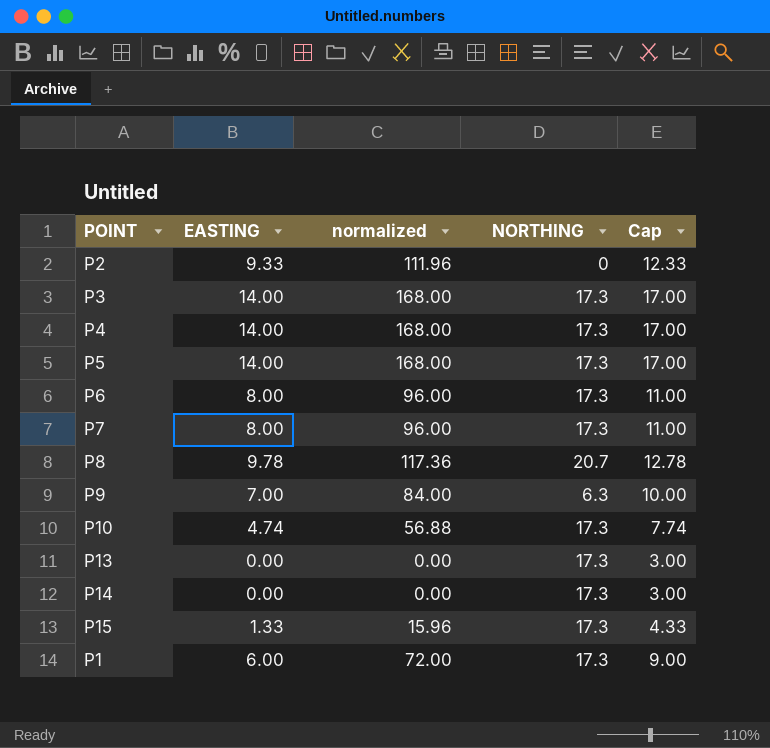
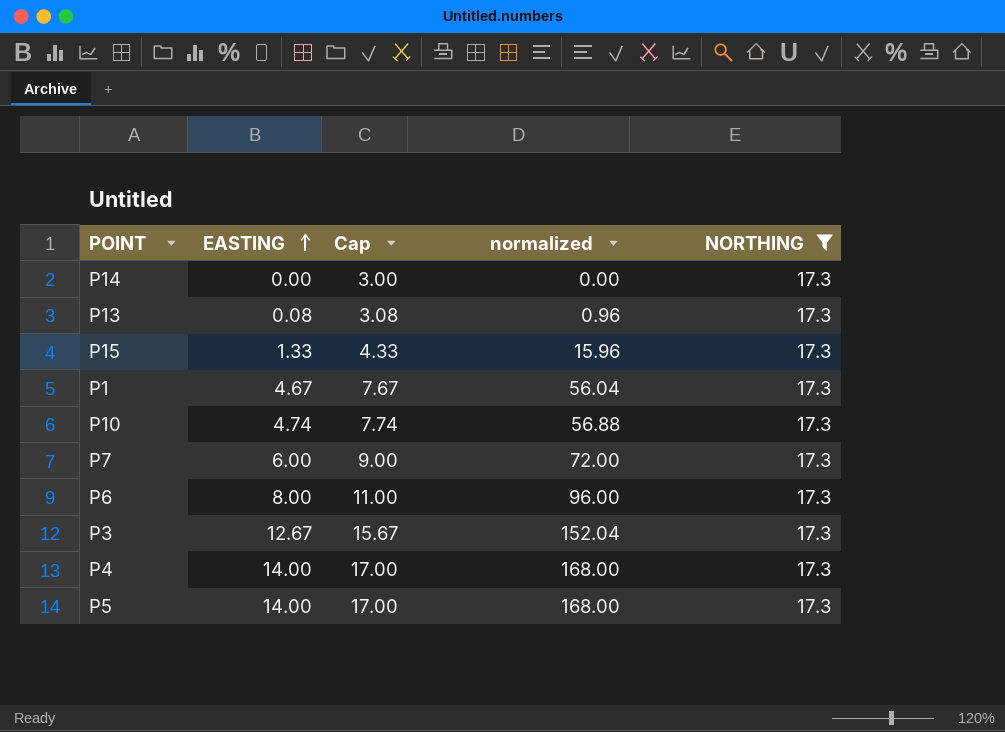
filter: none -> NORTHING = 17.3
row order: none -> EASTING ascending
column Cap | position: 5 -> 3
P13 | EASTING: 0.00 -> 0.08
P13 | Cap: 3.00 -> 3.08
P13 | normalized: 0.00 -> 0.96
P1 | EASTING: 6.00 -> 4.67
P1 | Cap: 9.00 -> 7.67
P1 | normalized: 72.00 -> 56.04
P7 | EASTING: 8.00 -> 6.00
P7 | Cap: 11.00 -> 9.00
P7 | normalized: 96.00 -> 72.00
P3 | EASTING: 14.00 -> 12.67
P3 | Cap: 17.00 -> 15.67
P3 | normalized: 168.00 -> 152.04

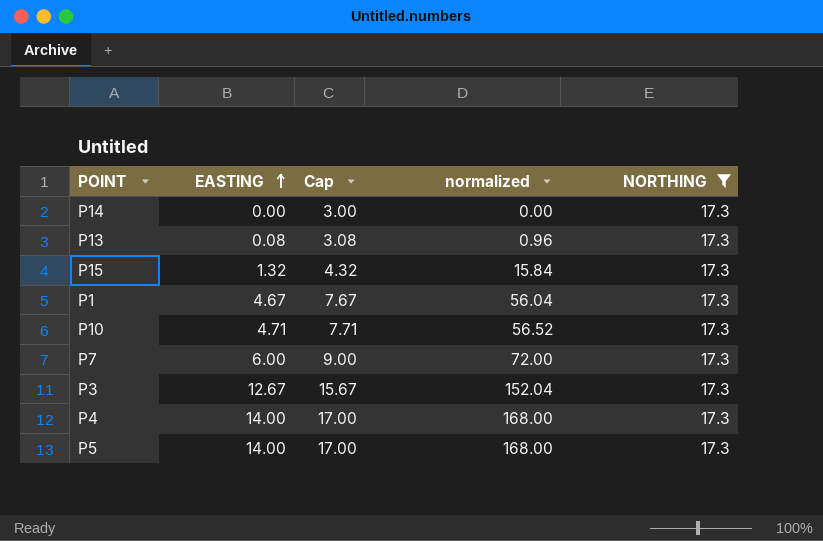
row P6: 8.00 | 11.00 | 96.00 | 17.3 -> none
P15 | EASTING: 1.33 -> 1.32
P15 | Cap: 4.33 -> 4.32
P15 | normalized: 15.96 -> 15.84
P10 | EASTING: 4.74 -> 4.71
P10 | Cap: 7.74 -> 7.71
P10 | normalized: 56.88 -> 56.52

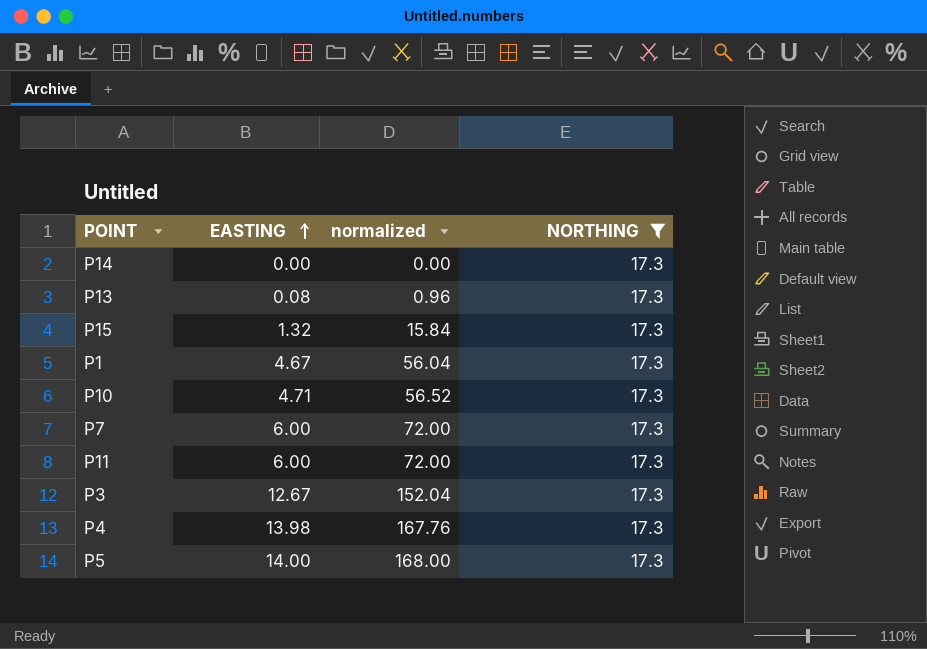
column Cap | formula: [EASTING] + 3 -> none
row P11: none -> 6.00 | 72.00 | 17.3
P4 | EASTING: 14.00 -> 13.98
P4 | normalized: 168.00 -> 167.76

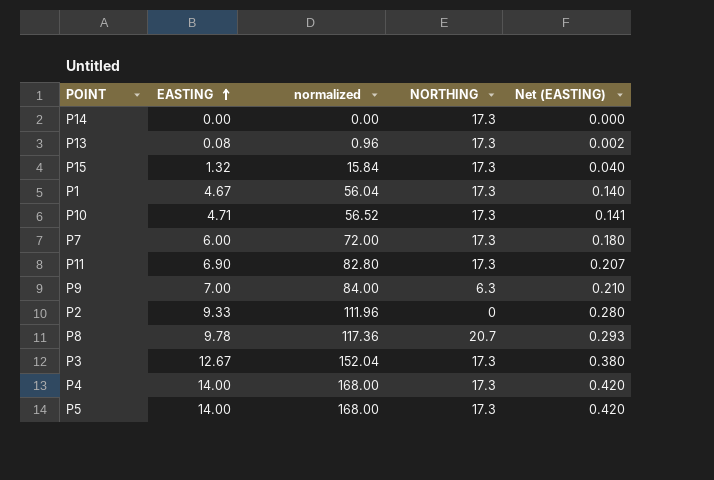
filter: NORTHING = 17.3 -> none
column Net (EASTING) | formula: none -> [EASTING] * 0.03
P11 | EASTING: 6.00 -> 6.90
P11 | normalized: 72.00 -> 82.80
P4 | EASTING: 13.98 -> 14.00
P4 | normalized: 167.76 -> 168.00

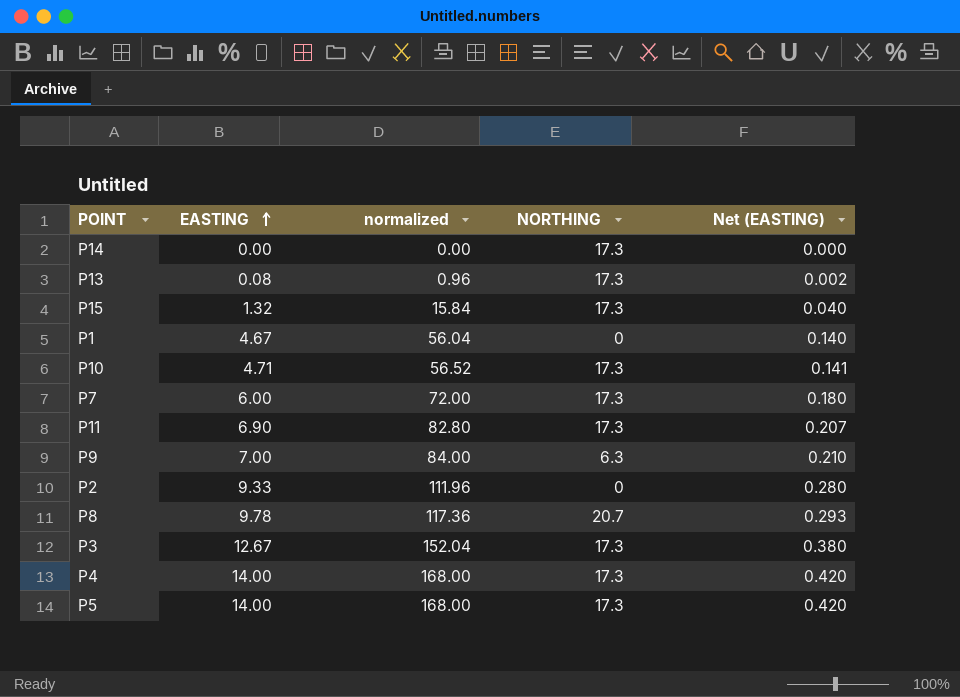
P1 | NORTHING: 17.3 -> 0

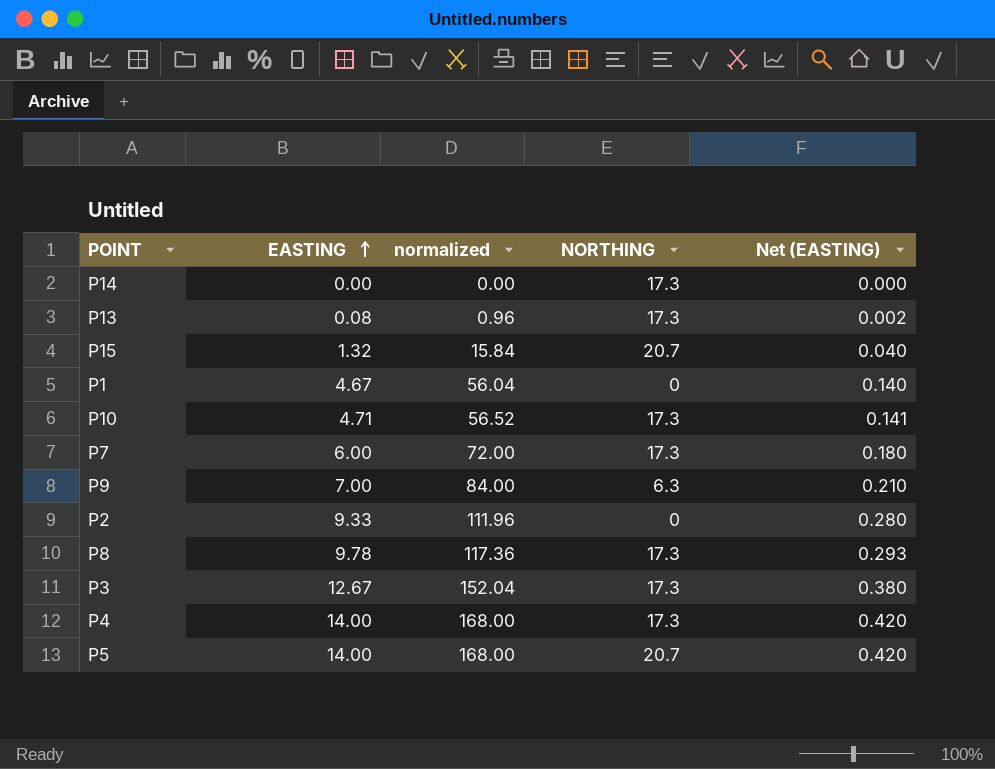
row P11: 6.90 | 82.80 | 17.3 | 0.207 -> none
P15 | NORTHING: 17.3 -> 20.7
P8 | NORTHING: 20.7 -> 17.3
P5 | NORTHING: 17.3 -> 20.7

